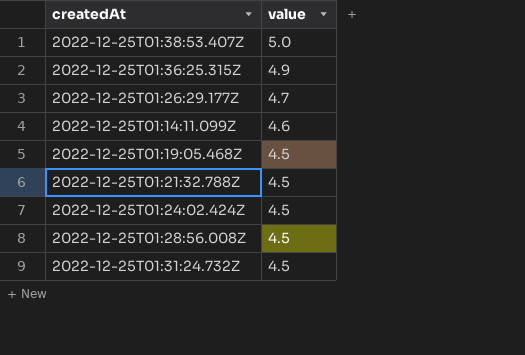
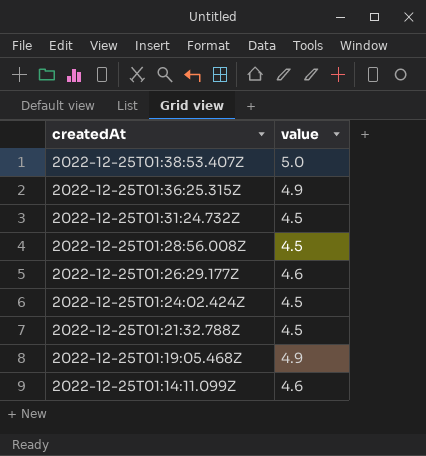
row order: value descending -> createdAt descending
2022-12-25T01:26:29.177Z | value: 4.7 -> 4.6
2022-12-25T01:19:05.468Z | value: 4.5 -> 4.9

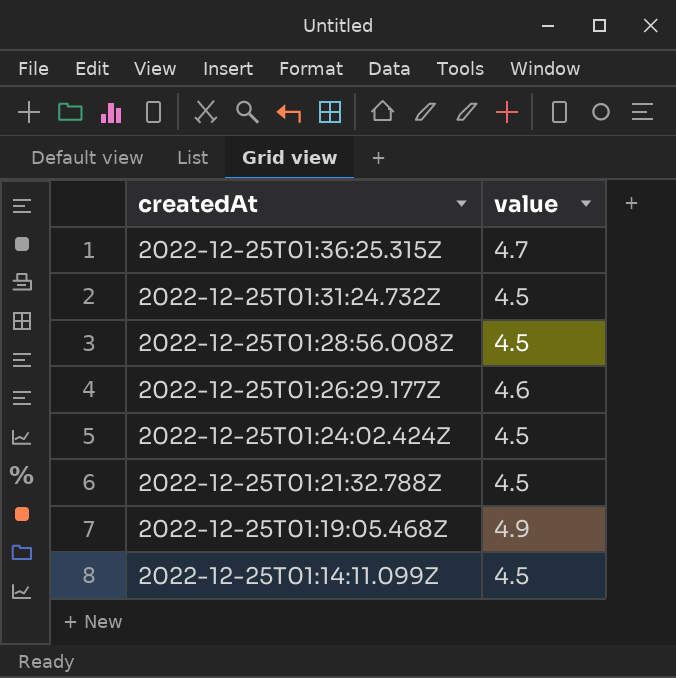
row 2022-12-25T01:38:53.407Z: 5.0 -> none
2022-12-25T01:36:25.315Z | value: 4.9 -> 4.7
2022-12-25T01:14:11.099Z | value: 4.6 -> 4.5

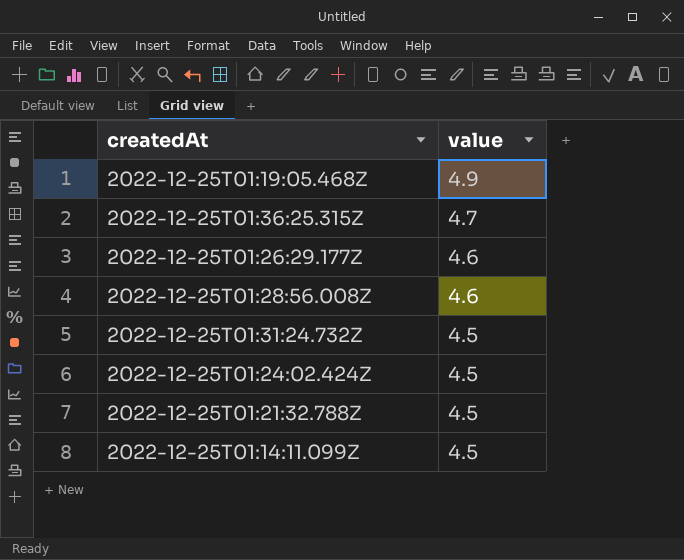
row order: createdAt descending -> value descending
2022-12-25T01:28:56.008Z | value: 4.5 -> 4.6

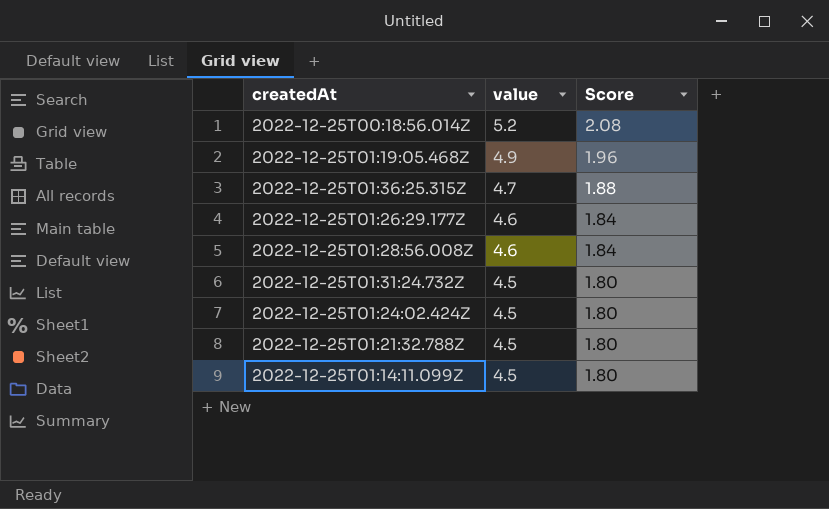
column Score | formula: none -> [value] * 0.4
row 2022-12-25T00:18:56.014Z: none -> 5.2 | 2.08

